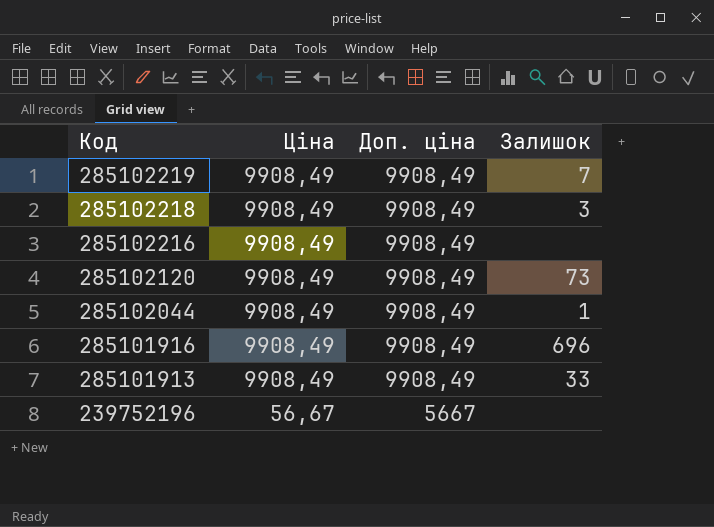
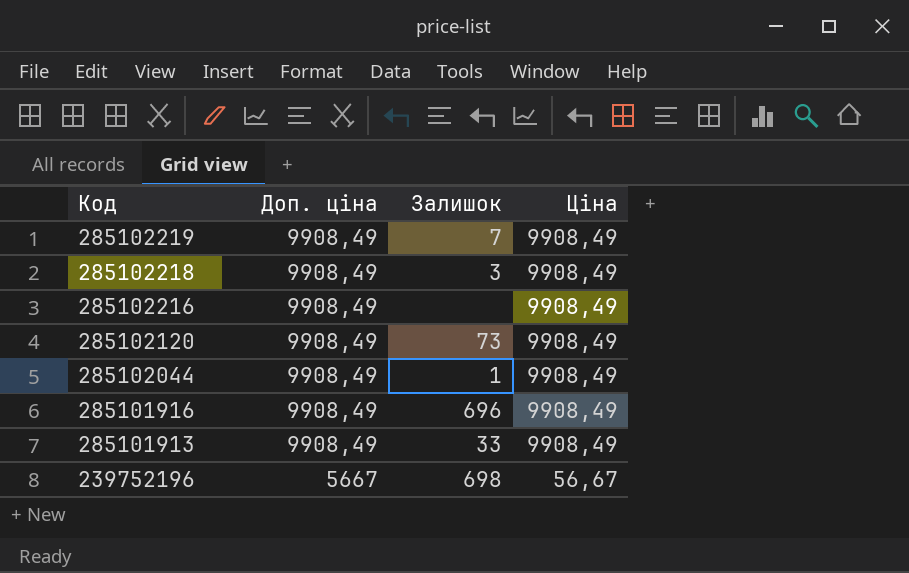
column Ціна | position: 2 -> 4
239752196 | Залишок: none -> 698

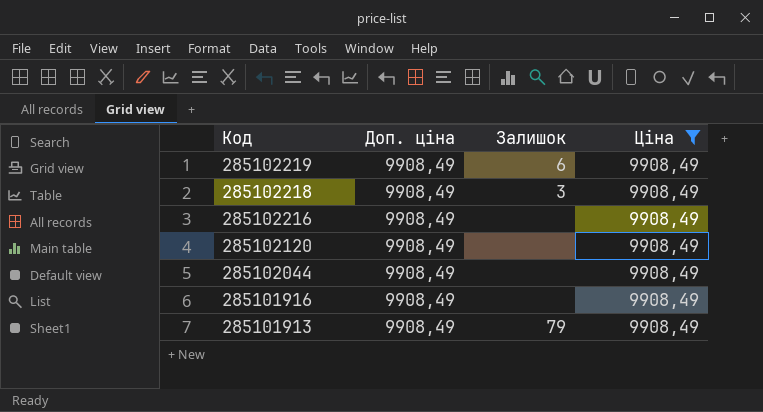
filter: none -> Ціна = 9908,49
285102219 | Залишок: 7 -> 6
285102120 | Залишок: 73 -> none
285102044 | Залишок: 1 -> none
285101916 | Залишок: 696 -> none
285101913 | Залишок: 33 -> 79

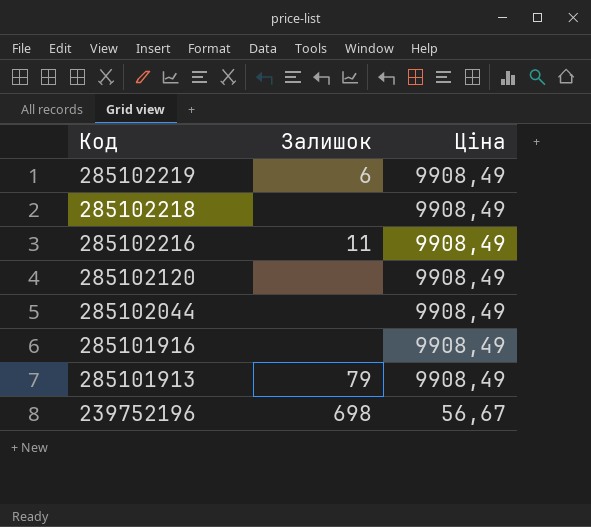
filter: Ціна = 9908,49 -> none
column Доп. ціна | position: 2 -> none
285102218 | Залишок: 3 -> none
285102216 | Залишок: none -> 11

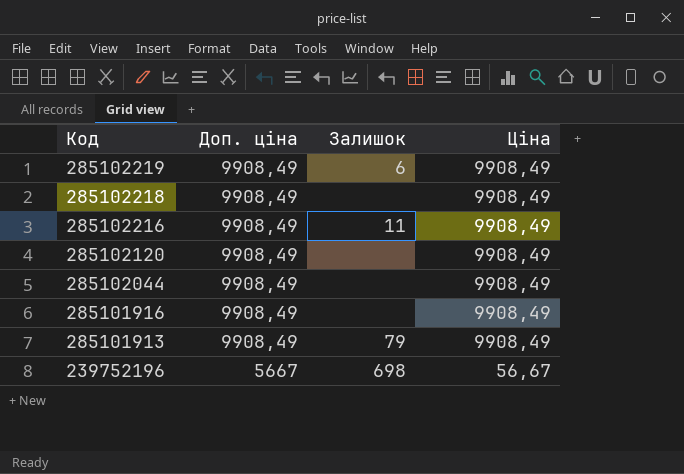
column Доп. ціна | position: none -> 2

